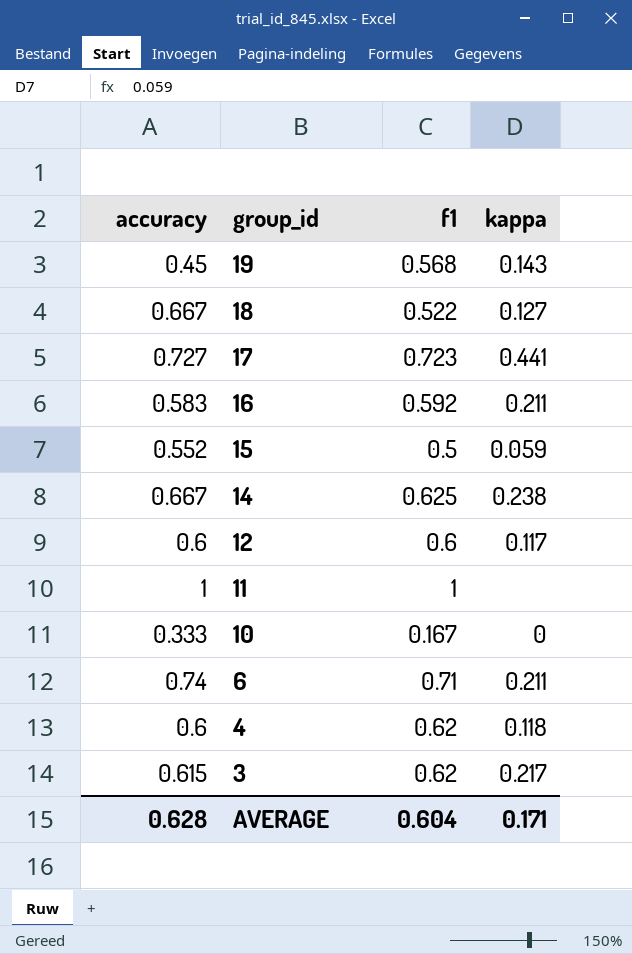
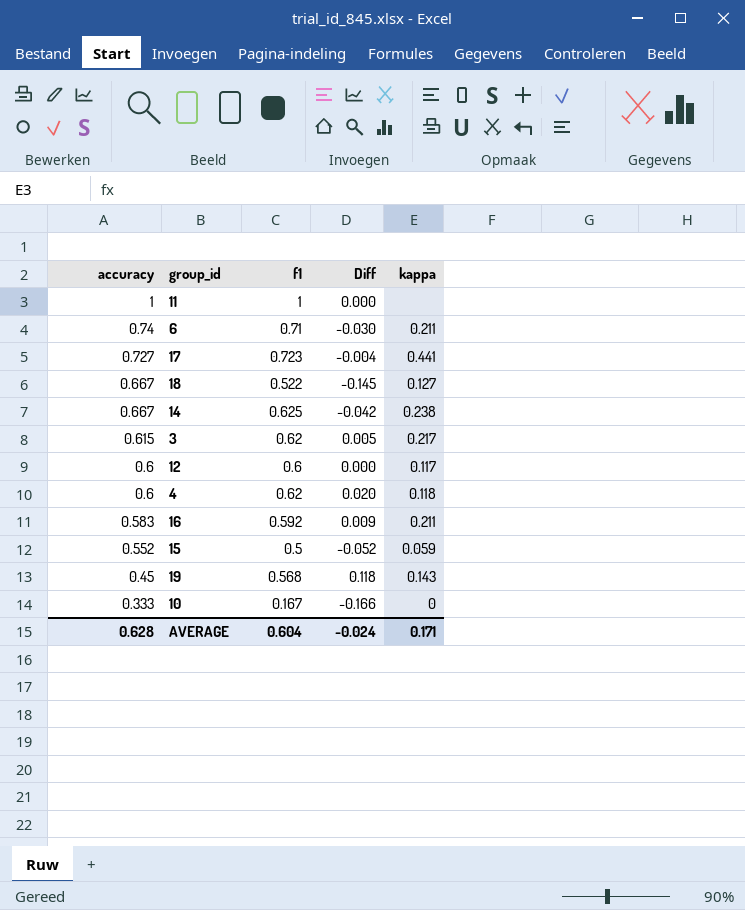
row order: group_id descending -> accuracy descending
column Diff | formula: none -> [f1] - [accuracy]

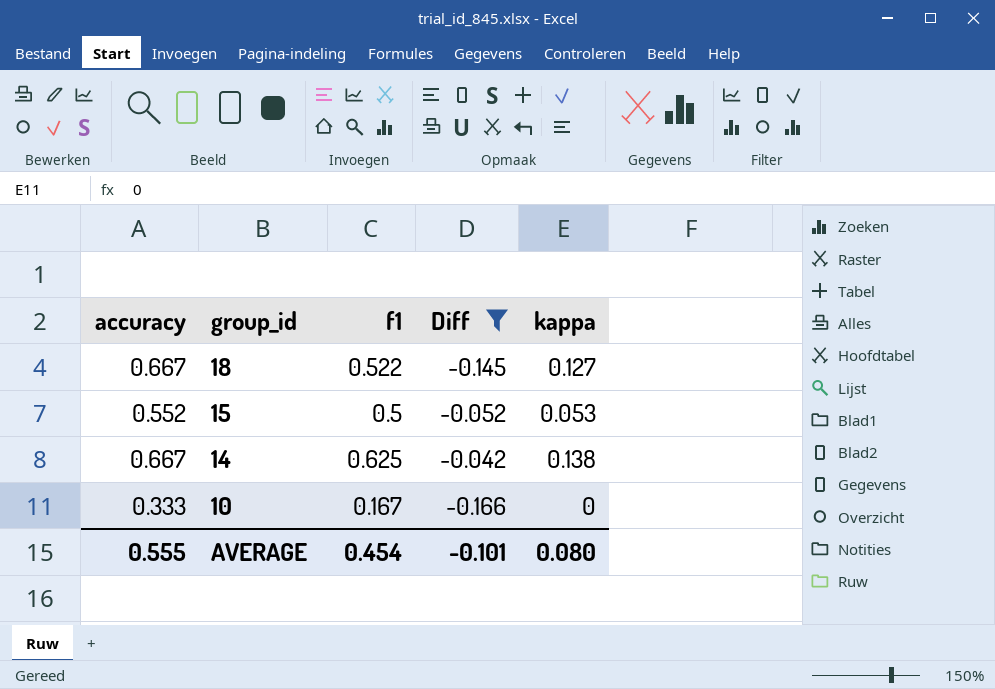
filter: none -> Diff <= -0.042
row order: accuracy descending -> group_id descending
15 | kappa: 0.059 -> 0.053
14 | kappa: 0.238 -> 0.138
AVERAGE | accuracy: 0.628 -> 0.555
AVERAGE | f1: 0.604 -> 0.454
AVERAGE | Diff: -0.024 -> -0.101
AVERAGE | kappa: 0.171 -> 0.080

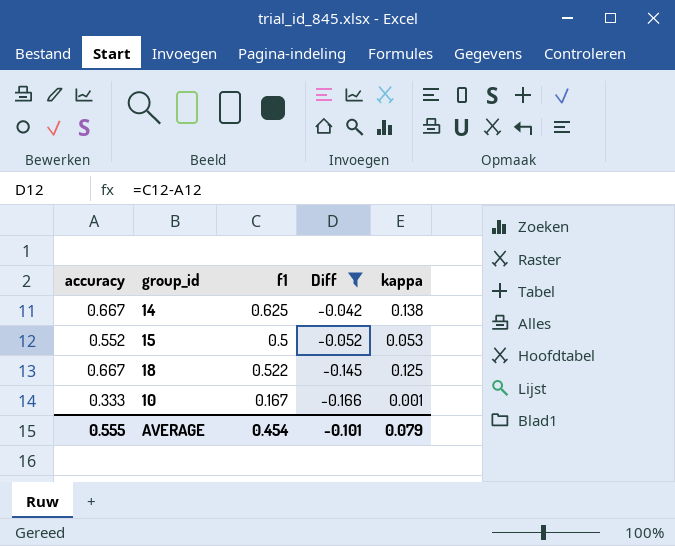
row order: group_id descending -> Diff descending
18 | kappa: 0.127 -> 0.125
10 | kappa: 0 -> 0.001
AVERAGE | kappa: 0.080 -> 0.079

